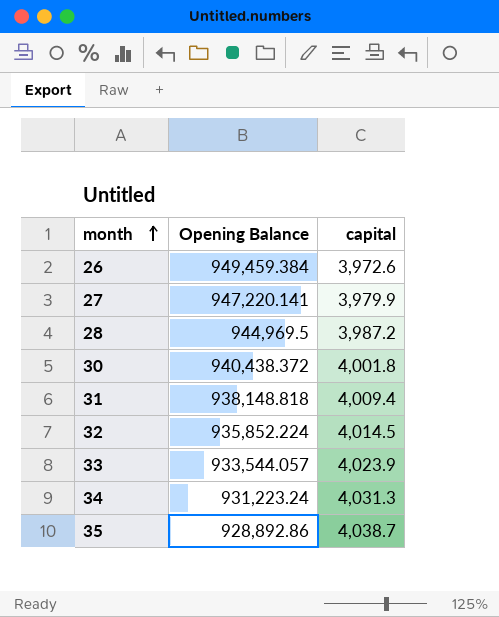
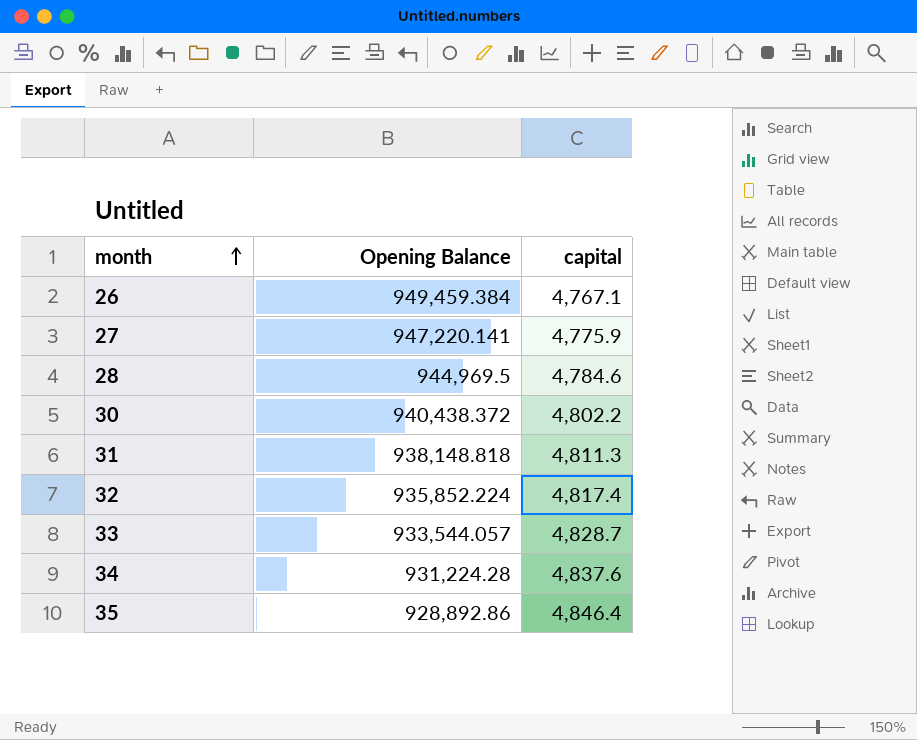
26 | capital: 3,972.6 -> 4,767.1
27 | capital: 3,979.9 -> 4,775.9
28 | capital: 3,987.2 -> 4,784.6
30 | capital: 4,001.8 -> 4,802.2
31 | capital: 4,009.4 -> 4,811.3
32 | capital: 4,014.5 -> 4,817.4
33 | capital: 4,023.9 -> 4,828.7
34 | Opening Balance: 931,223.24 -> 931,224.28
34 | capital: 4,031.3 -> 4,837.6
35 | capital: 4,038.7 -> 4,846.4

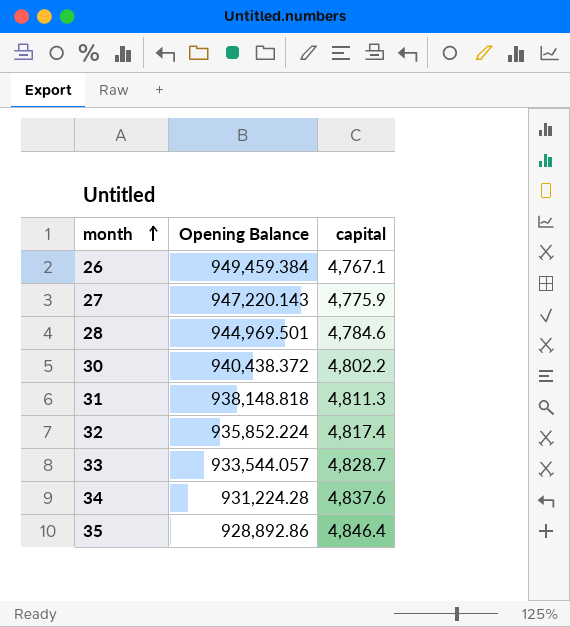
27 | Opening Balance: 947,220.141 -> 947,220.143
28 | Opening Balance: 944,969.5 -> 944,969.501

